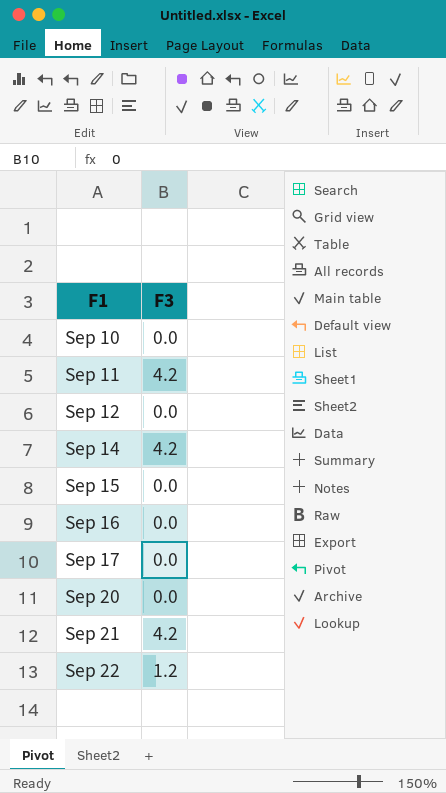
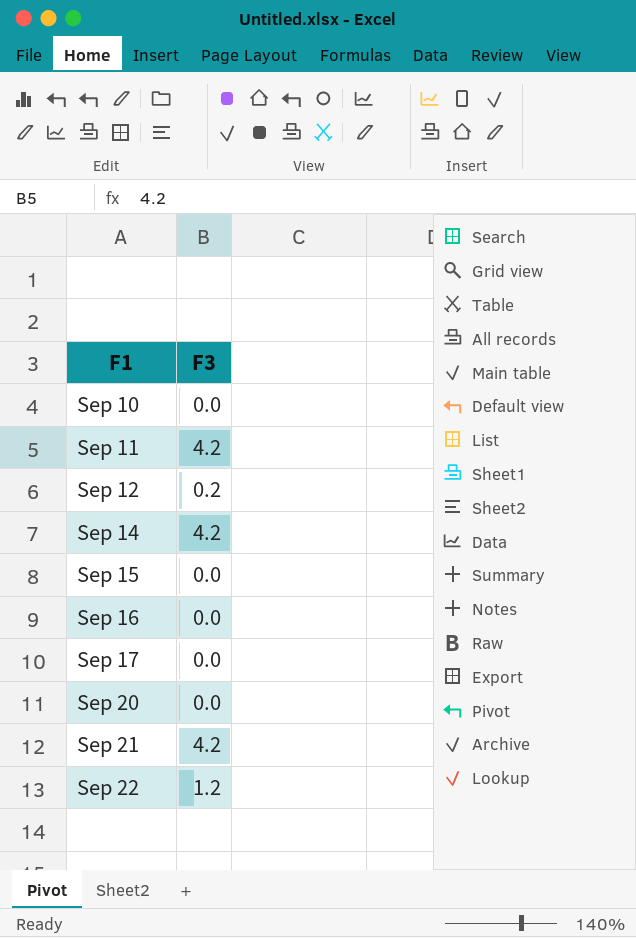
Sep 12 | F3: 0.0 -> 0.2

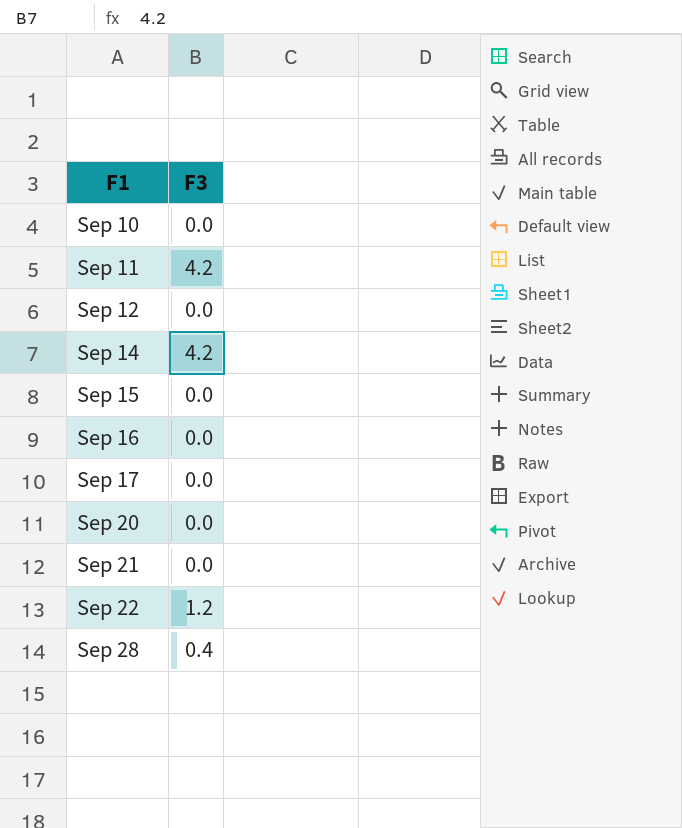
Sep 12 | F3: 0.2 -> 0.0
Sep 21 | F3: 4.2 -> 0.0
row Sep 28: none -> 0.4

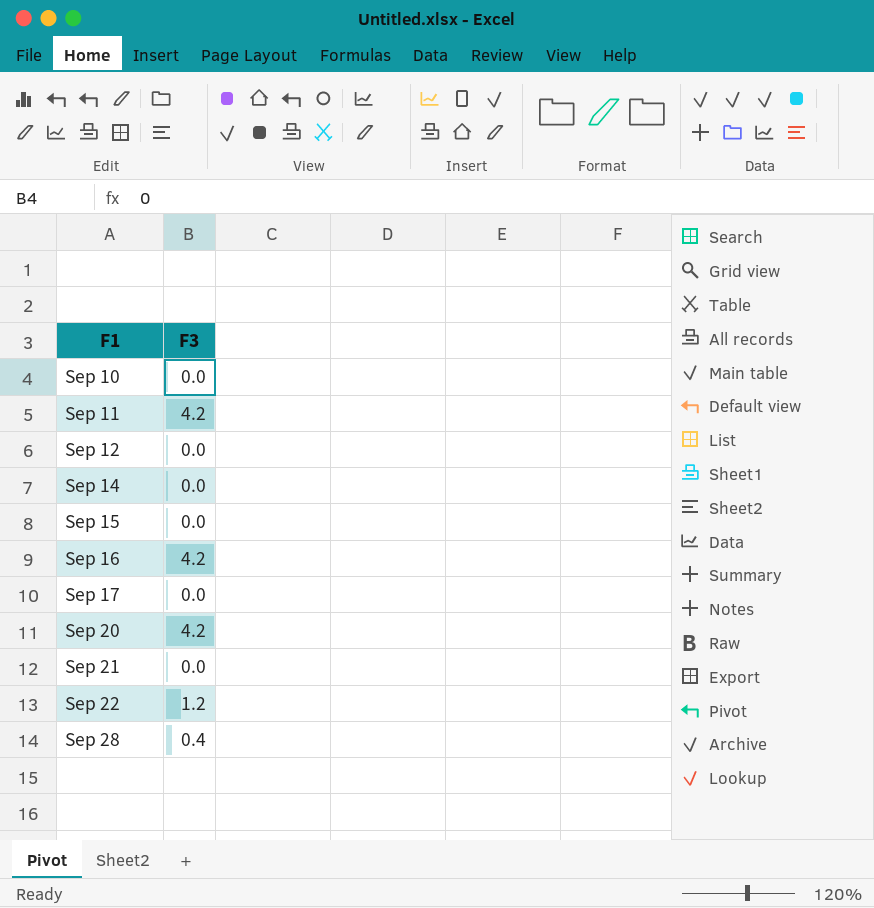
Sep 14 | F3: 4.2 -> 0.0
Sep 16 | F3: 0.0 -> 4.2
Sep 20 | F3: 0.0 -> 4.2

